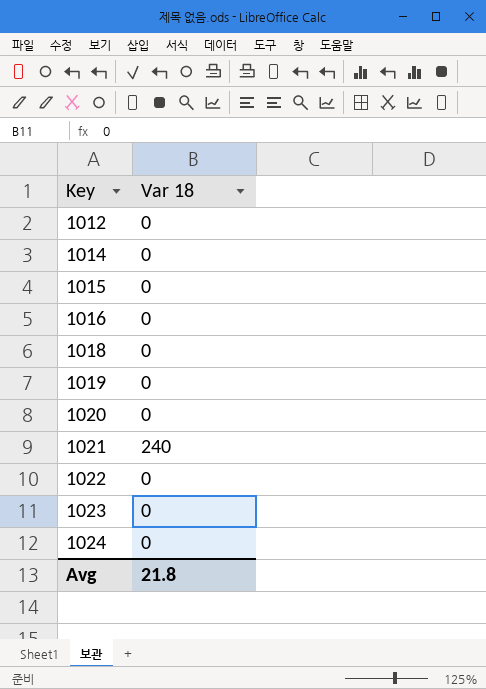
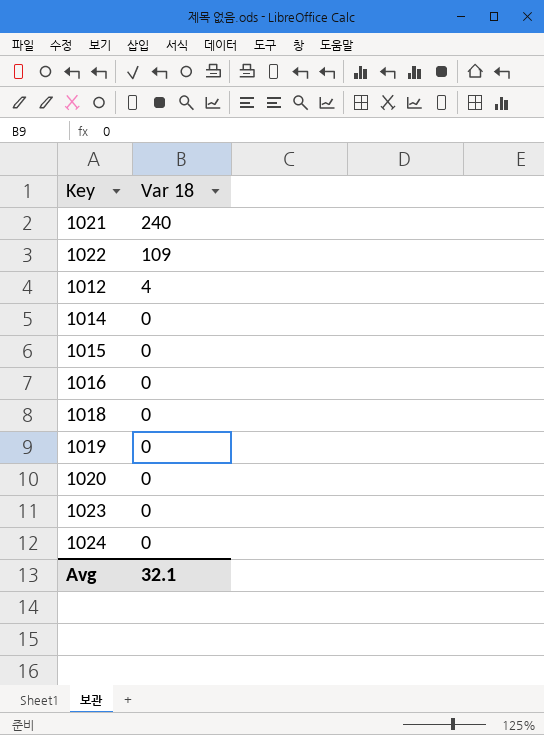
row order: Key ascending -> Var 18 descending
1022 | Var 18: 0 -> 109
1012 | Var 18: 0 -> 4
Avg | Var 18: 21.8 -> 32.1

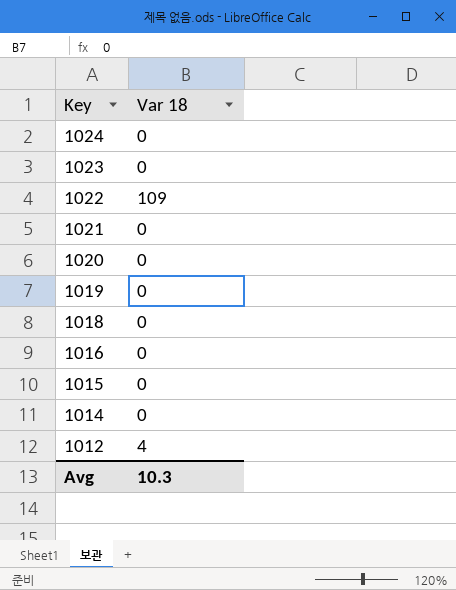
row order: Var 18 descending -> Key descending
1021 | Var 18: 240 -> 0
Avg | Var 18: 32.1 -> 10.3

